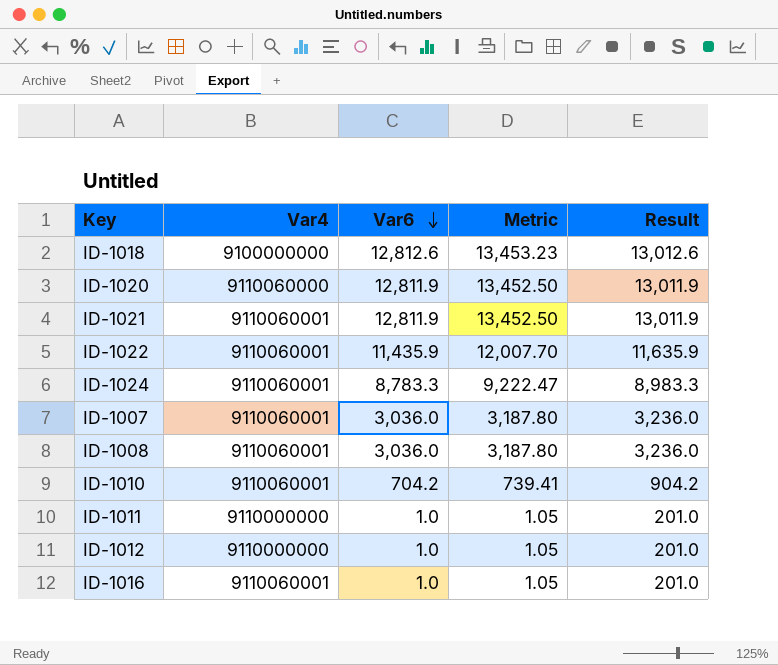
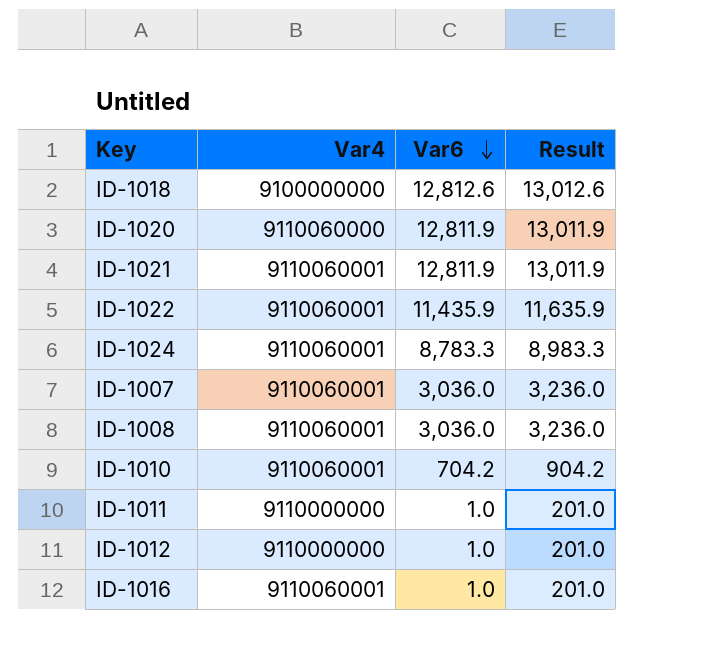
column Metric | formula: [Var6] * 1.05 -> none

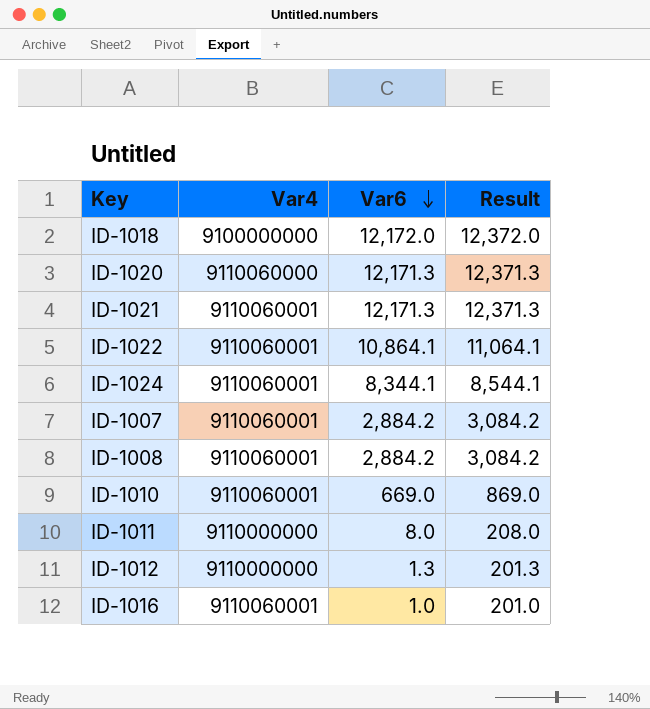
ID-1018 | Var6: 12,812.6 -> 12,172.0
ID-1018 | Result: 13,012.6 -> 12,372.0
ID-1020 | Var6: 12,811.9 -> 12,171.3
ID-1020 | Result: 13,011.9 -> 12,371.3
ID-1021 | Var6: 12,811.9 -> 12,171.3
ID-1021 | Result: 13,011.9 -> 12,371.3
ID-1022 | Var6: 11,435.9 -> 10,864.1
ID-1022 | Result: 11,635.9 -> 11,064.1
ID-1024 | Var6: 8,783.3 -> 8,344.1
ID-1024 | Result: 8,983.3 -> 8,544.1
ID-1007 | Var6: 3,036.0 -> 2,884.2
ID-1007 | Result: 3,236.0 -> 3,084.2
ID-1008 | Var6: 3,036.0 -> 2,884.2
ID-1008 | Result: 3,236.0 -> 3,084.2
ID-1010 | Var6: 704.2 -> 669.0
ID-1010 | Result: 904.2 -> 869.0
ID-1011 | Var6: 1.0 -> 8.0
ID-1011 | Result: 201.0 -> 208.0
ID-1012 | Var6: 1.0 -> 1.3
ID-1012 | Result: 201.0 -> 201.3

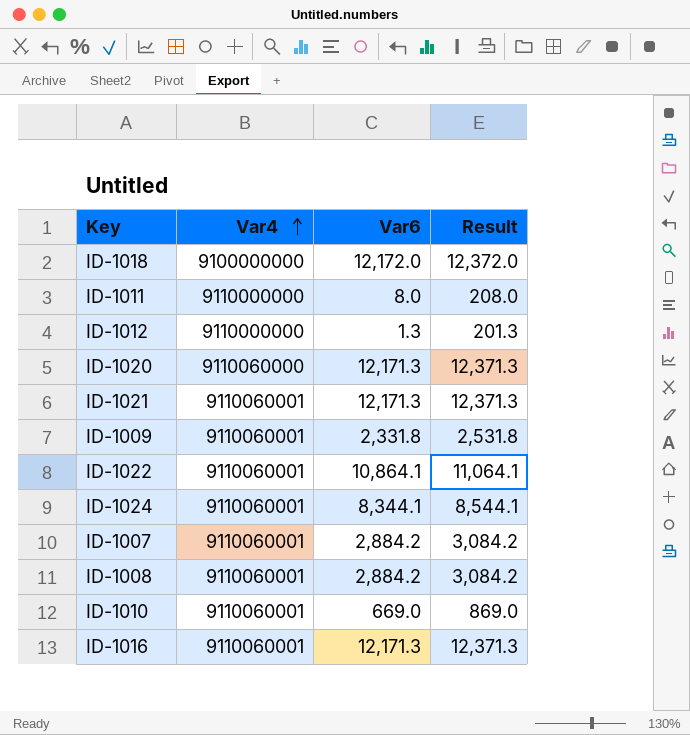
row order: Var6 descending -> Var4 ascending
row ID-1009: none -> 9110060001 | 2,331.8 | 2,531.8
ID-1016 | Var6: 1.0 -> 12,171.3
ID-1016 | Result: 201.0 -> 12,371.3

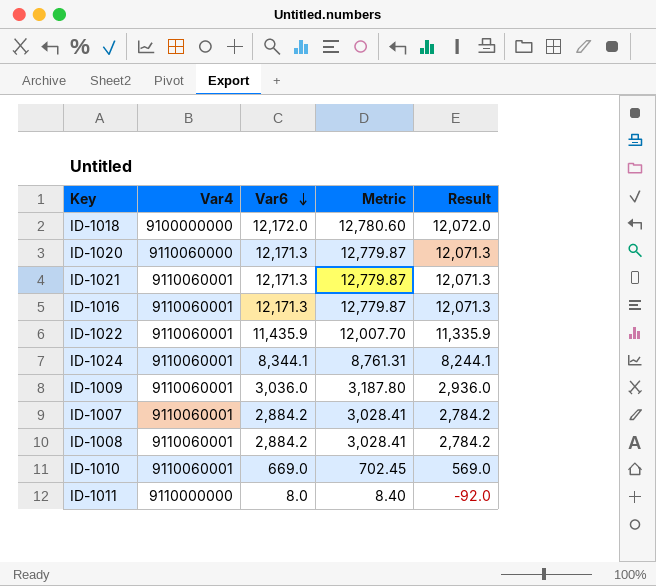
row order: Var4 ascending -> Var6 descending
column Metric | formula: none -> [Var6] * 1.05
column Result | formula: [Var6] + 200 -> [Var6] - 100
row ID-1012: 9110000000 | 1.3 | 201.3 -> none
ID-1022 | Var6: 10,864.1 -> 11,435.9
ID-1009 | Var6: 2,331.8 -> 3,036.0

